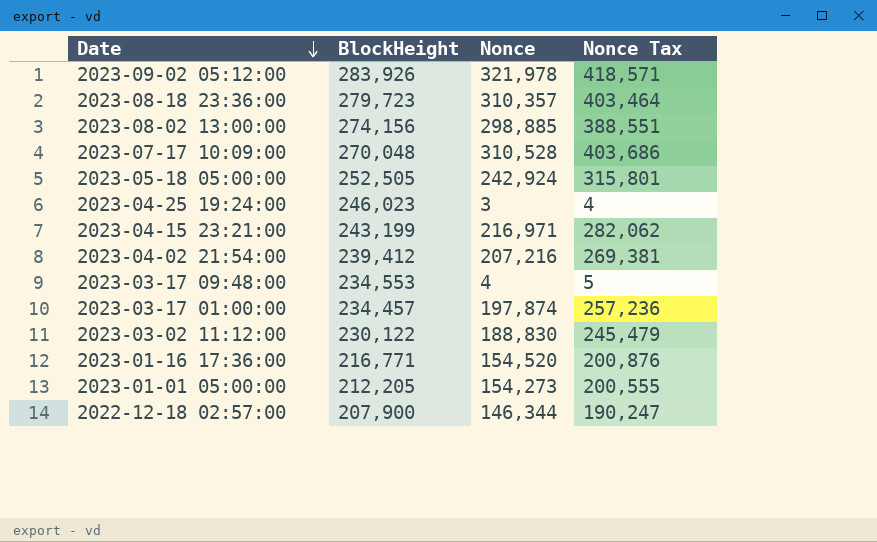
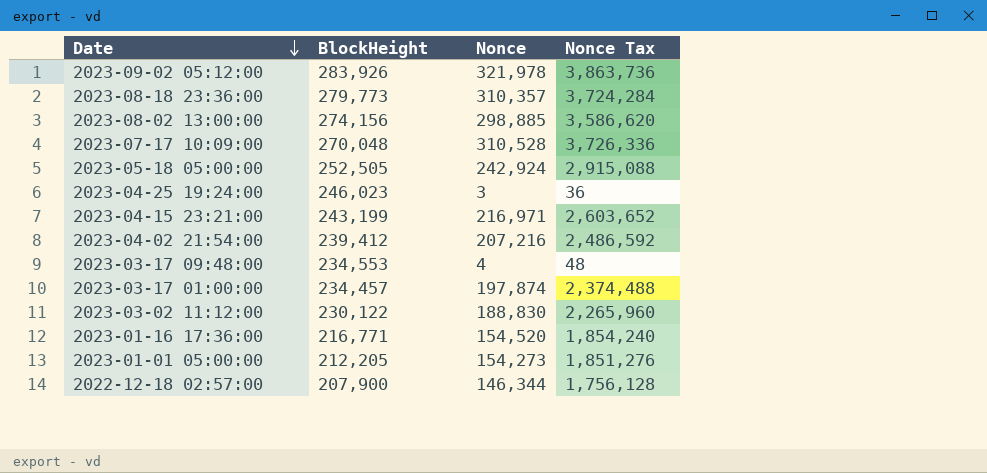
column Nonce Tax | formula: [Nonce] * 1.3 -> [Nonce] * 12
2023-08-18 23:36:00 | BlockHeight: 279,723 -> 279,773

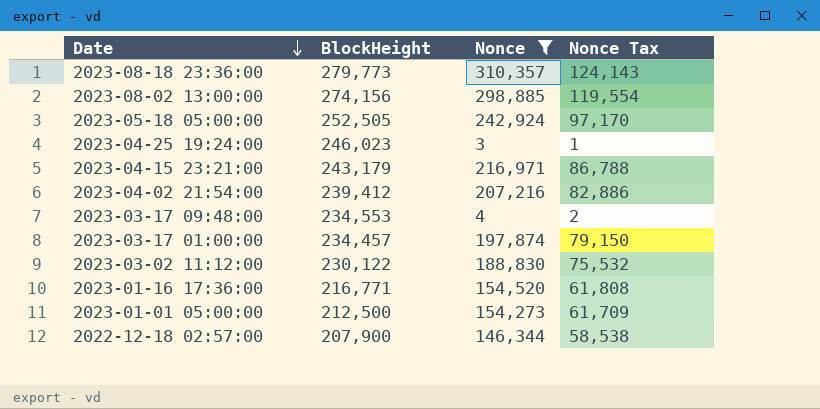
filter: none -> Nonce <= 310,357
column Nonce Tax | formula: [Nonce] * 12 -> [Nonce] * 0.4
2023-04-15 23:21:00 | BlockHeight: 243,199 -> 243,179
2023-01-01 05:00:00 | BlockHeight: 212,205 -> 212,500

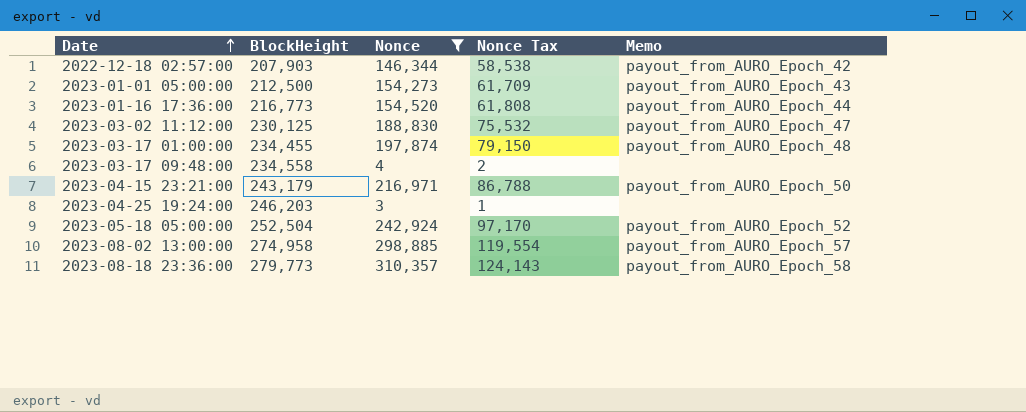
row order: Date descending -> Date ascending
column Memo | position: none -> 5
row 2023-04-02 21:54:00: 239,412 | 207,216 | 82,886 -> none
2022-12-18 02:57:00 | BlockHeight: 207,900 -> 207,903
2023-01-16 17:36:00 | BlockHeight: 216,771 -> 216,773
2023-03-02 11:12:00 | BlockHeight: 230,122 -> 230,125
2023-03-17 01:00:00 | BlockHeight: 234,457 -> 234,455
2023-03-17 09:48:00 | BlockHeight: 234,553 -> 234,558
2023-04-25 19:24:00 | BlockHeight: 246,023 -> 246,203
2023-05-18 05:00:00 | BlockHeight: 252,505 -> 252,504
2023-08-02 13:00:00 | BlockHeight: 274,156 -> 274,958

